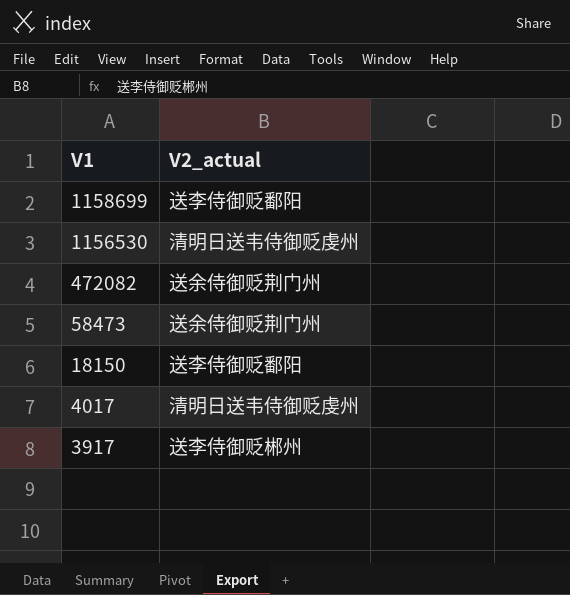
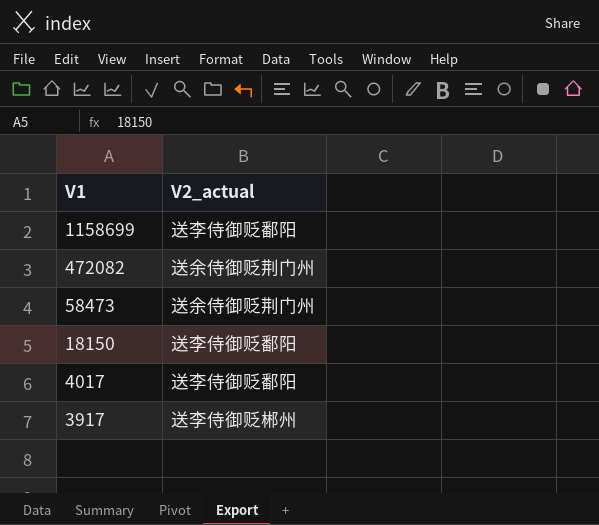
row 1156530: 清明日送韦侍御贬虔州 -> none
4017 | V2_actual: 清明日送韦侍御贬虔州 -> 送李侍御贬鄱阳

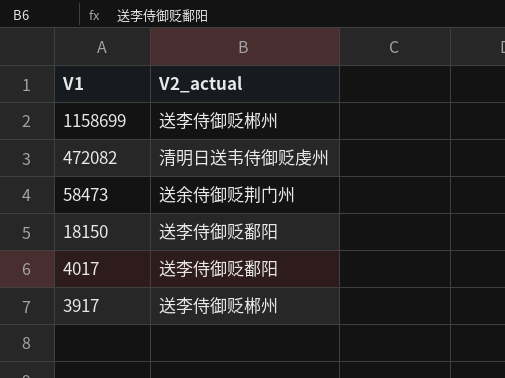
1158699 | V2_actual: 送李侍御贬鄱阳 -> 送李侍御贬郴州
472082 | V2_actual: 送余侍御贬荆门州 -> 清明日送韦侍御贬虔州

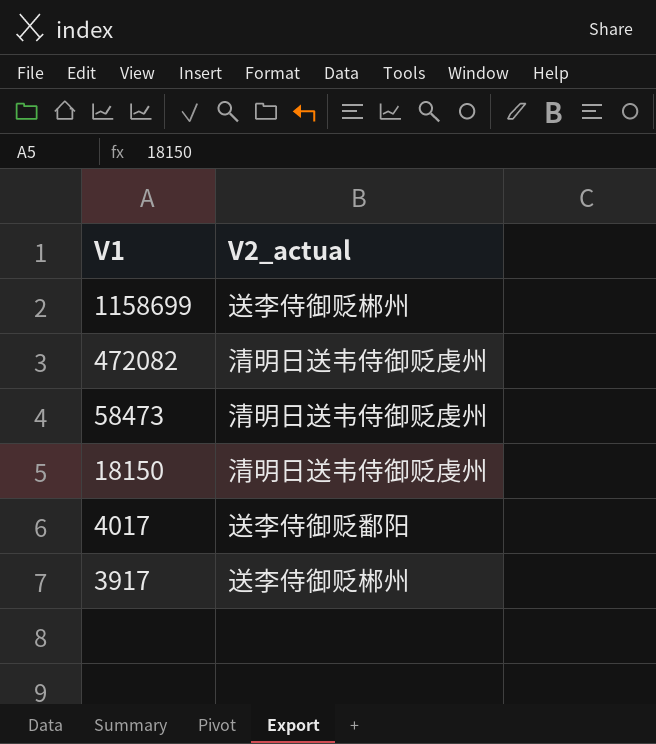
58473 | V2_actual: 送余侍御贬荆门州 -> 清明日送韦侍御贬虔州
18150 | V2_actual: 送李侍御贬鄱阳 -> 清明日送韦侍御贬虔州

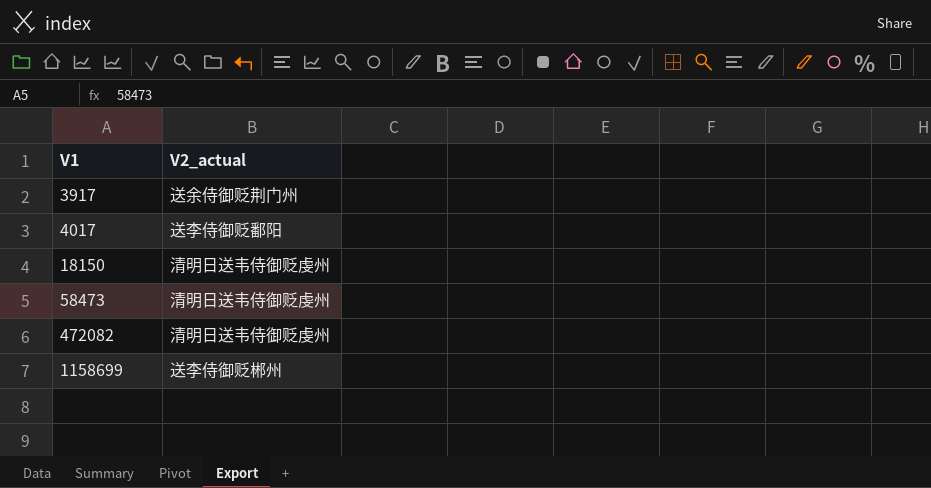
row order: V1 descending -> V1 ascending
3917 | V2_actual: 送李侍御贬郴州 -> 送余侍御贬荆门州

